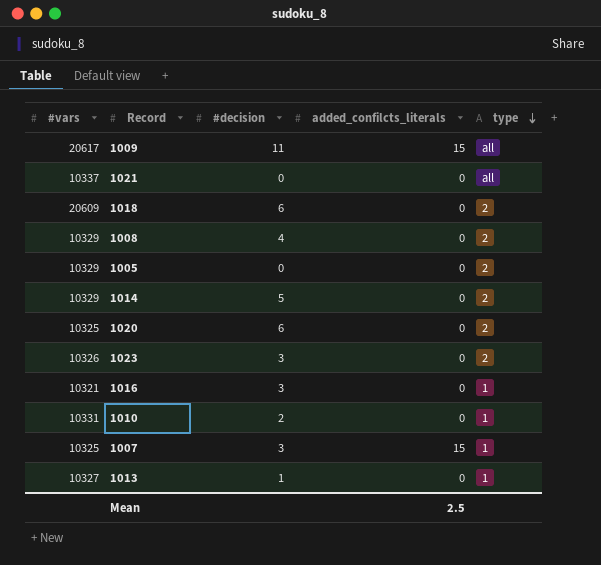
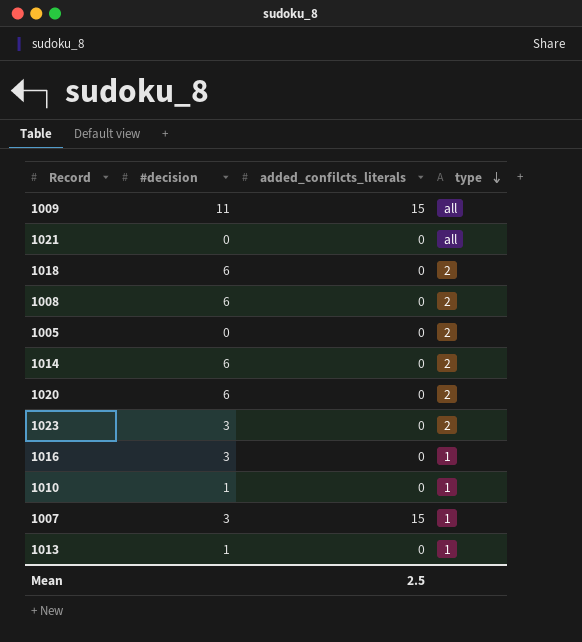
column #vars | position: 1 -> none
1008 | #decision: 4 -> 6
1014 | #decision: 5 -> 6
1010 | #decision: 2 -> 1

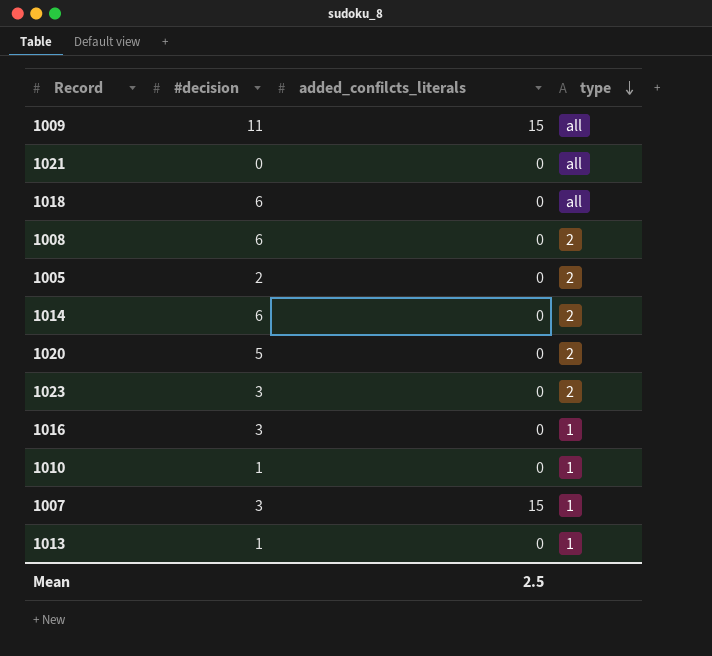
1018 | type: 2 -> all
1005 | #decision: 0 -> 2
1020 | #decision: 6 -> 5

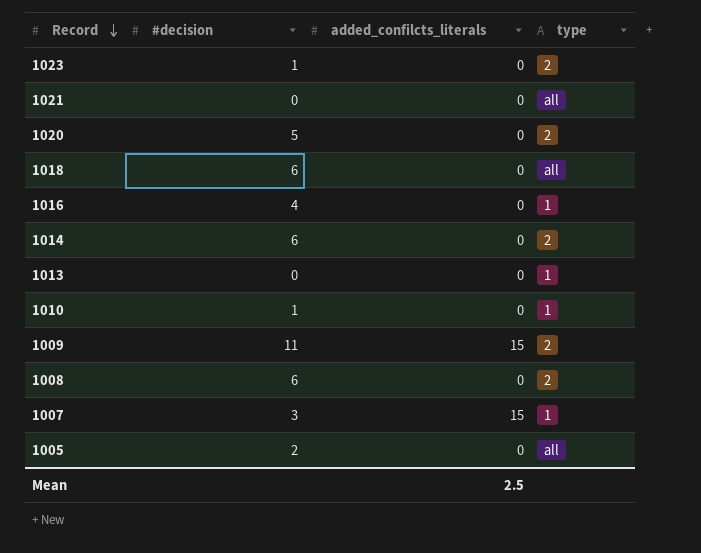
row order: type descending -> Record descending
1023 | #decision: 3 -> 1
1016 | #decision: 3 -> 4
1013 | #decision: 1 -> 0
1009 | type: all -> 2
1005 | type: 2 -> all

